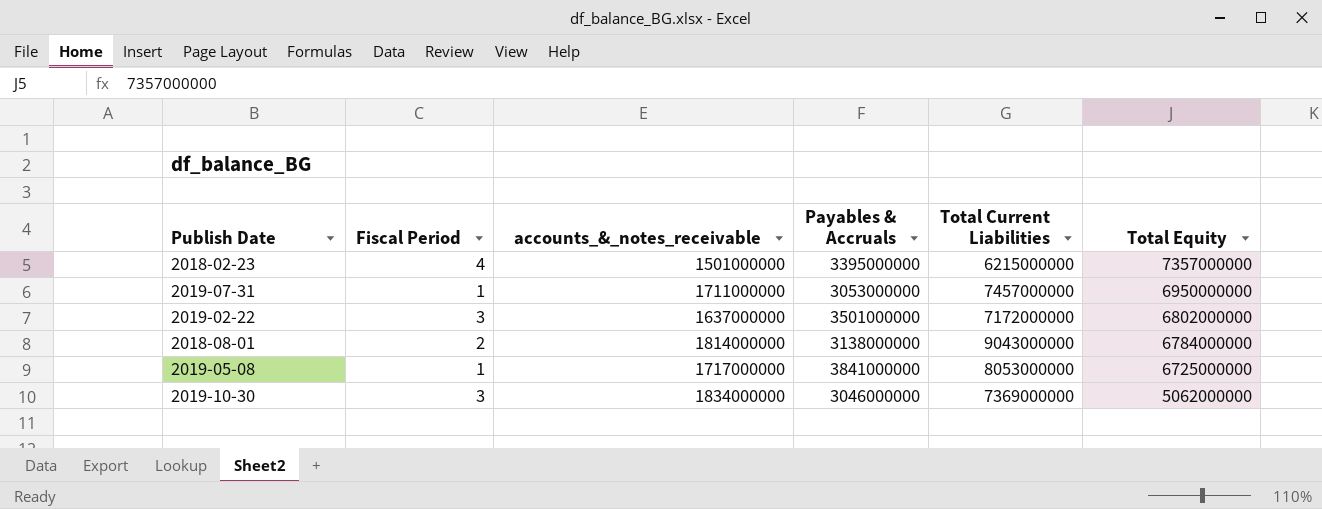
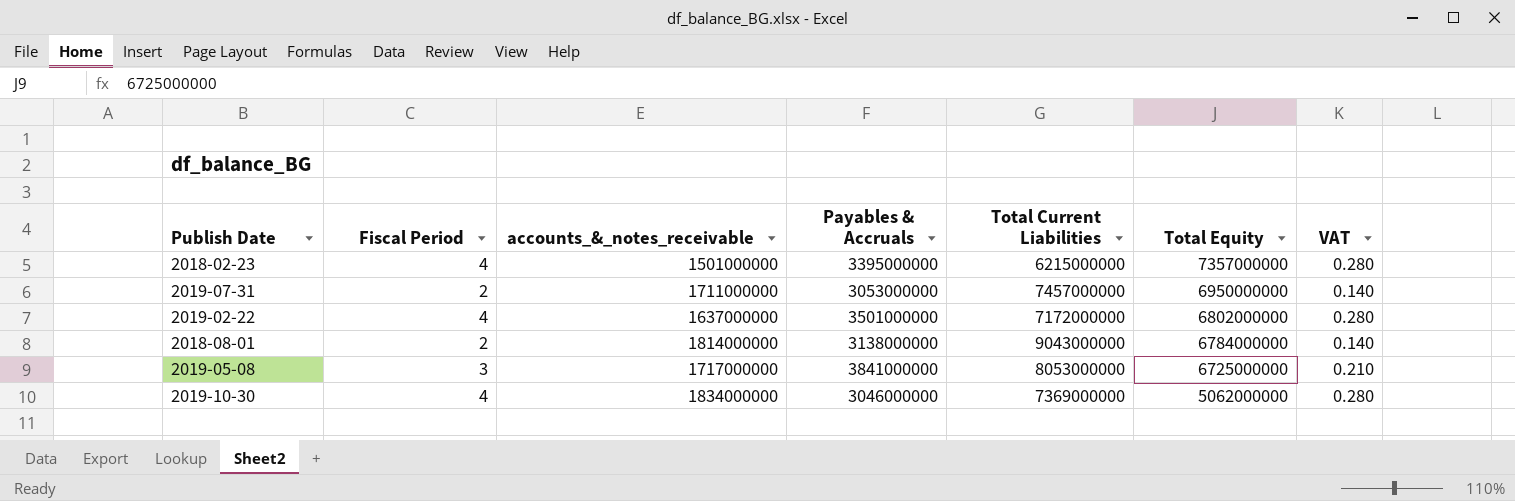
column VAT | formula: none -> [Fiscal Period] * 0.07
2019-07-31 | Fiscal Period: 1 -> 2
2019-02-22 | Fiscal Period: 3 -> 4
2019-05-08 | Fiscal Period: 1 -> 3
2019-10-30 | Fiscal Period: 3 -> 4

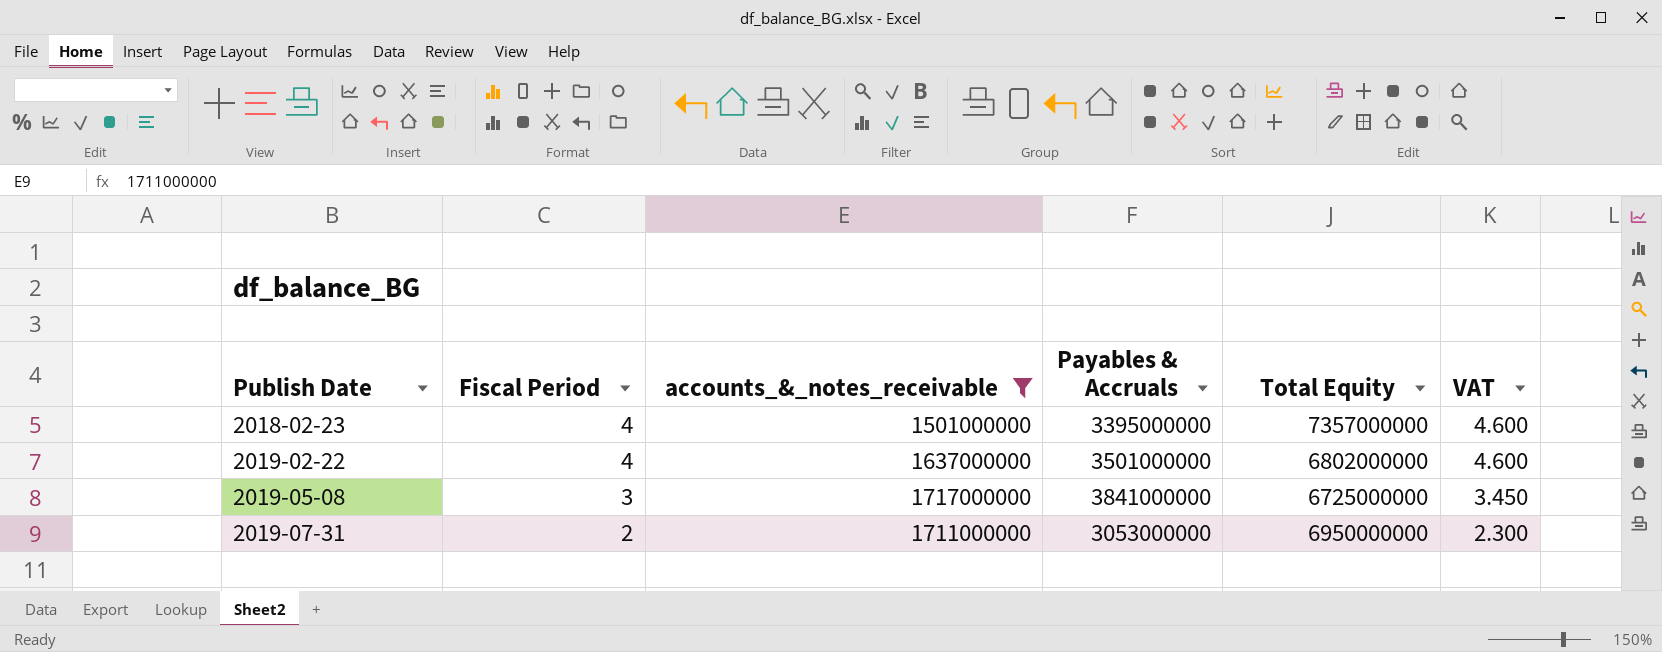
filter: none -> accounts_&_notes_receivable <= 1717000000
row order: Total Equity descending -> Publish Date ascending
column Total Current Liabilities | position: 5 -> none
column VAT | formula: [Fiscal Period] * 0.07 -> [Fiscal Period] * 1.15

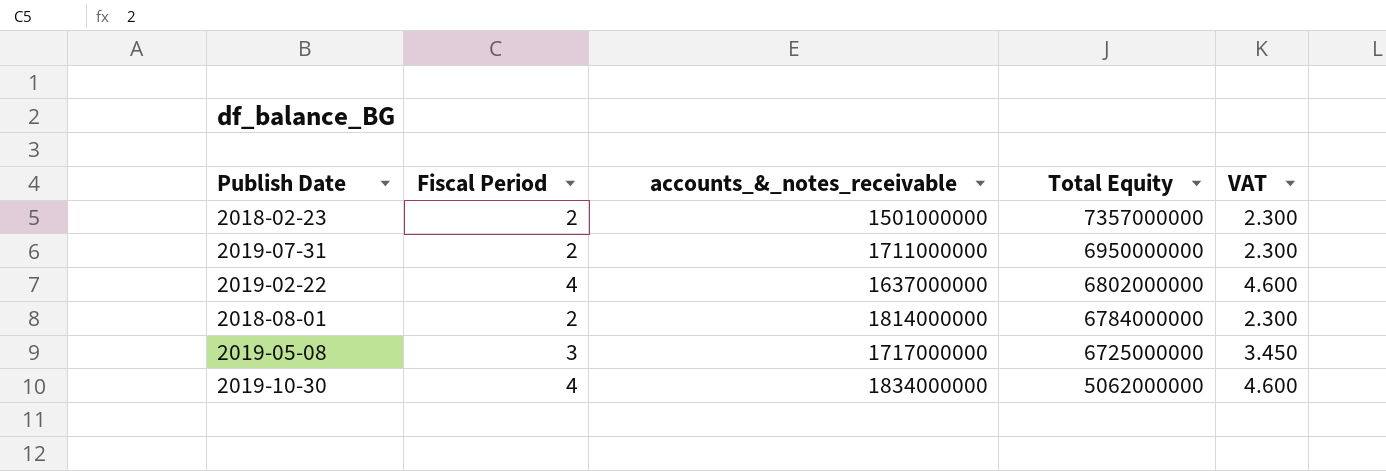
filter: accounts_&_notes_receivable <= 1717000000 -> none
row order: Publish Date ascending -> Total Equity descending
column Payables & Accruals | position: 4 -> none
2018-02-23 | Fiscal Period: 4 -> 2
2018-02-23 | VAT: 4.600 -> 2.300

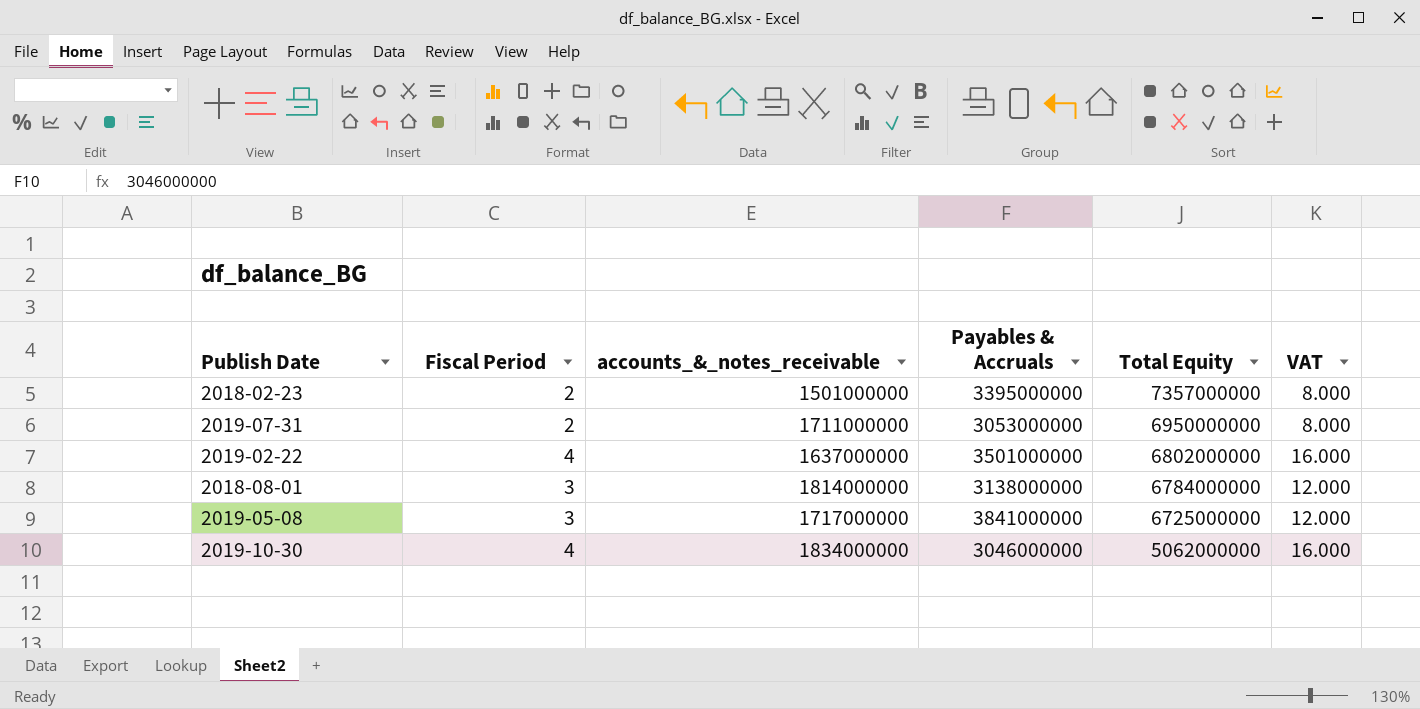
column Payables & Accruals | position: none -> 4
column VAT | formula: [Fiscal Period] * 1.15 -> [Fiscal Period] * 4
2018-08-01 | Fiscal Period: 2 -> 3

